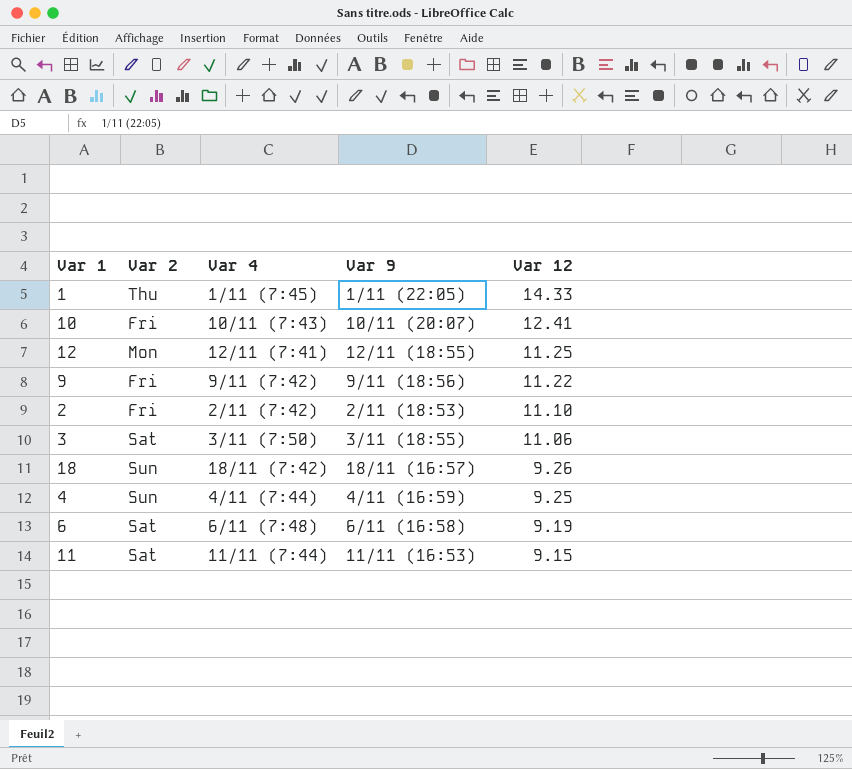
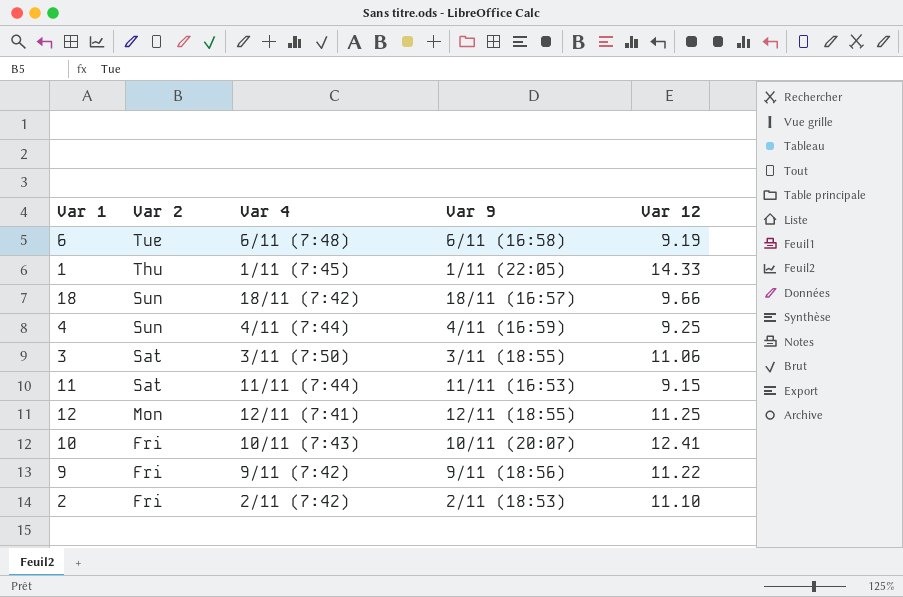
row order: Var 12 descending -> Var 2 descending
6 | Var 2: Sat -> Tue
18 | Var 12: 9.26 -> 9.66

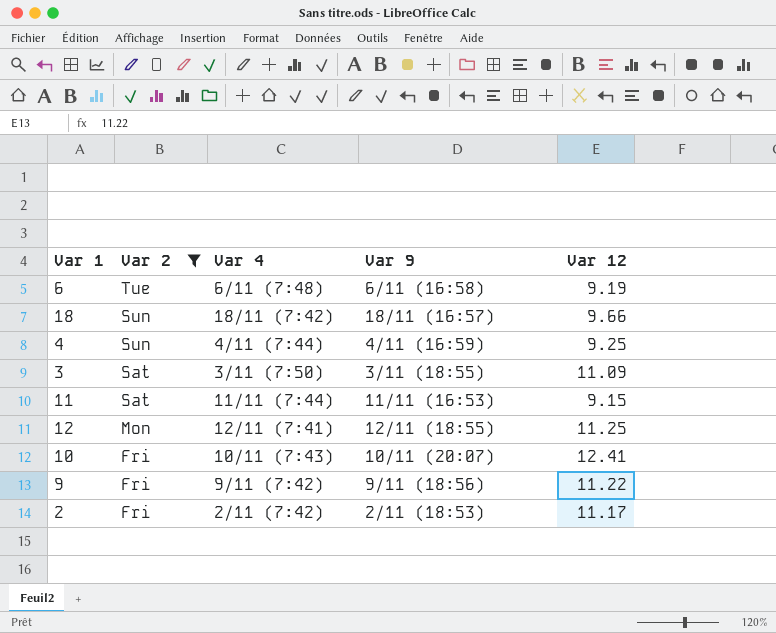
filter: none -> Var 2 != Thu
3 | Var 12: 11.06 -> 11.09
2 | Var 12: 11.10 -> 11.17

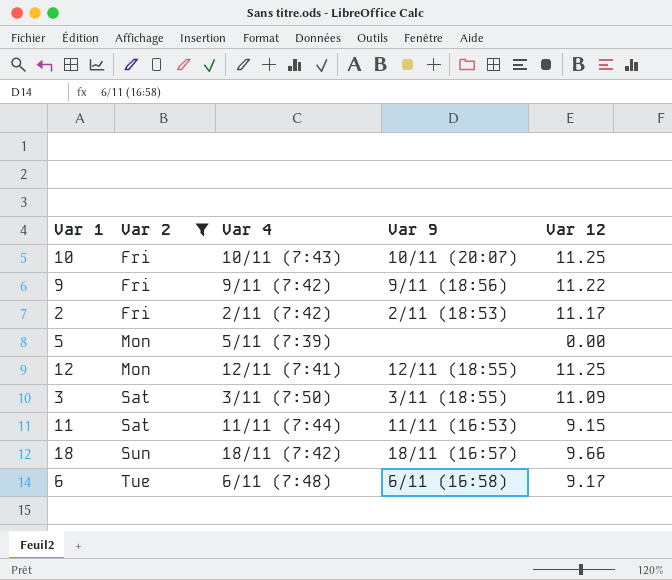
row order: Var 2 descending -> Var 2 ascending
row 4: Sun | 4/11 (7:44) | 4/11 (16:59) | 9.25 -> none
10 | Var 12: 12.41 -> 11.25
row 5: none -> Mon | 5/11 (7:39) | none | 0.00
6 | Var 12: 9.19 -> 9.17

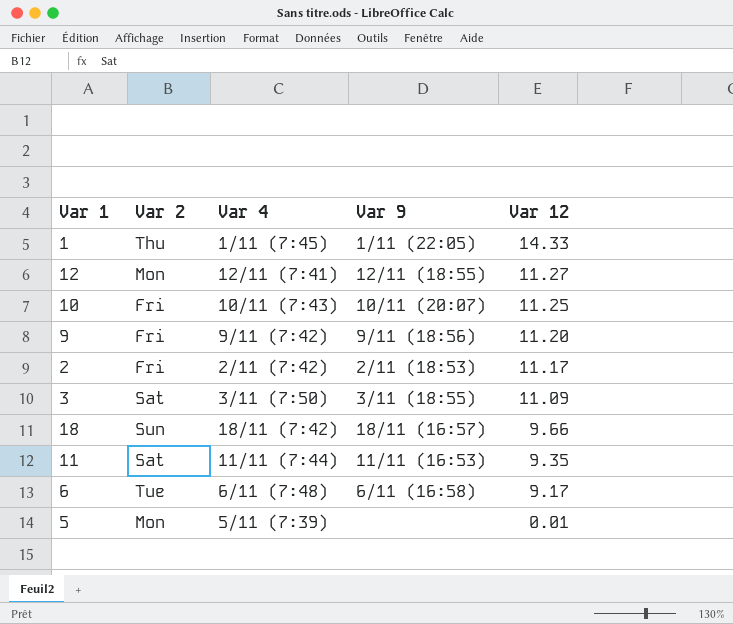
filter: Var 2 != Thu -> none
row order: Var 2 ascending -> Var 12 descending
12 | Var 12: 11.25 -> 11.27
9 | Var 12: 11.22 -> 11.20
11 | Var 12: 9.15 -> 9.35
5 | Var 12: 0.00 -> 0.01

